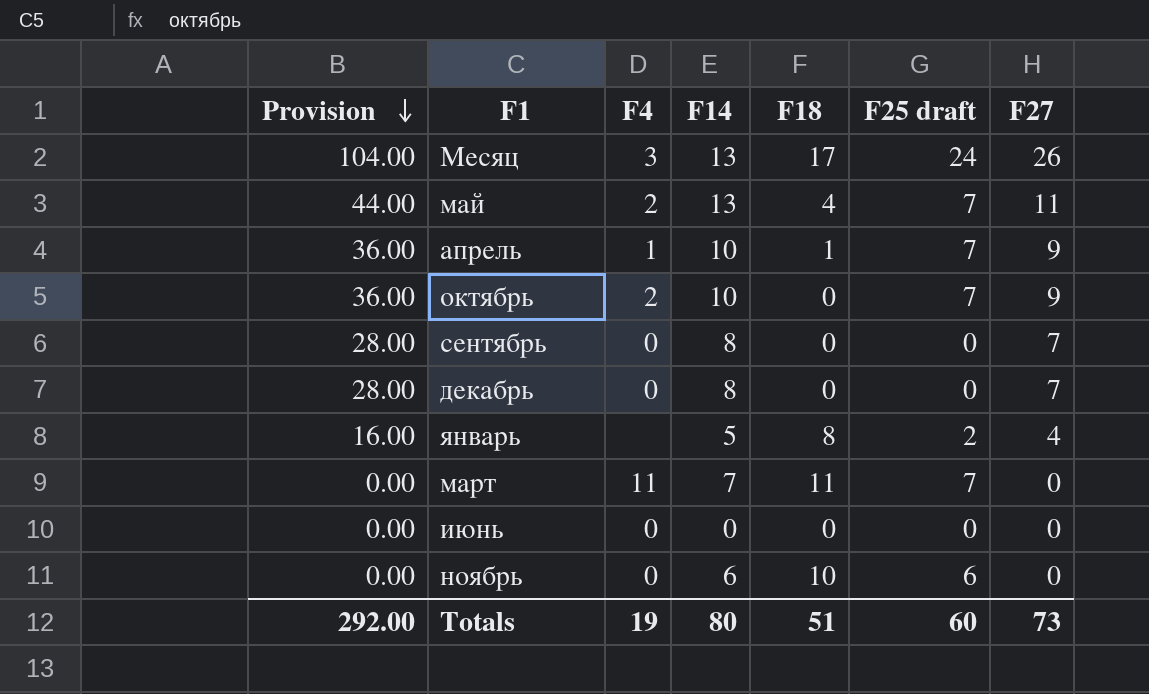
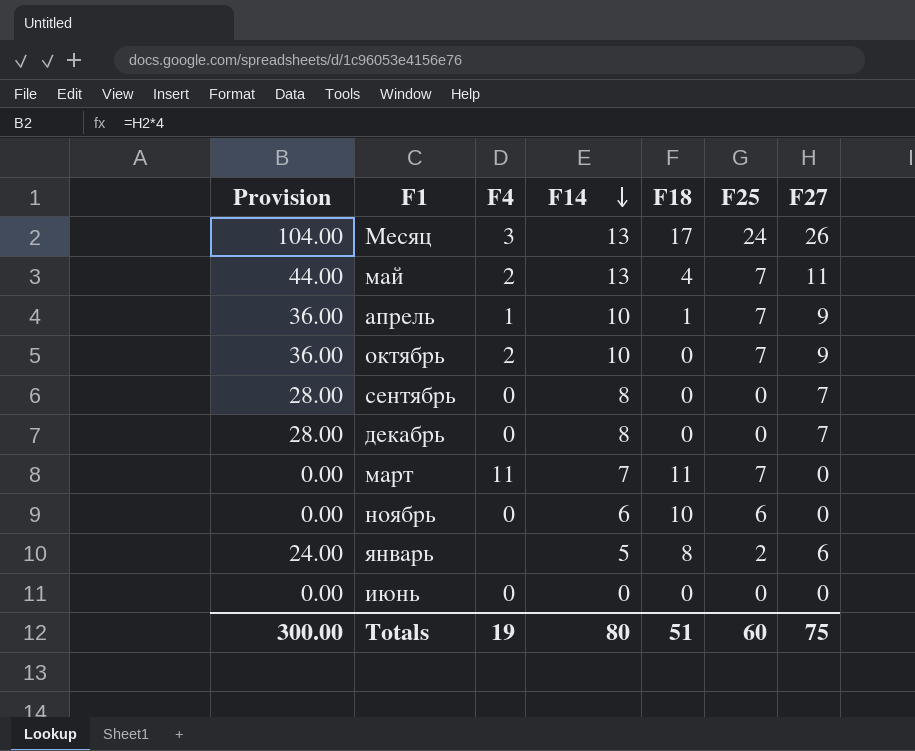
row order: Provision descending -> F14 descending
column name: F25 draft -> F25
январь | Provision: 16.00 -> 24.00
январь | F27: 4 -> 6
Totals | Provision: 292.00 -> 300.00
Totals | F27: 73 -> 75

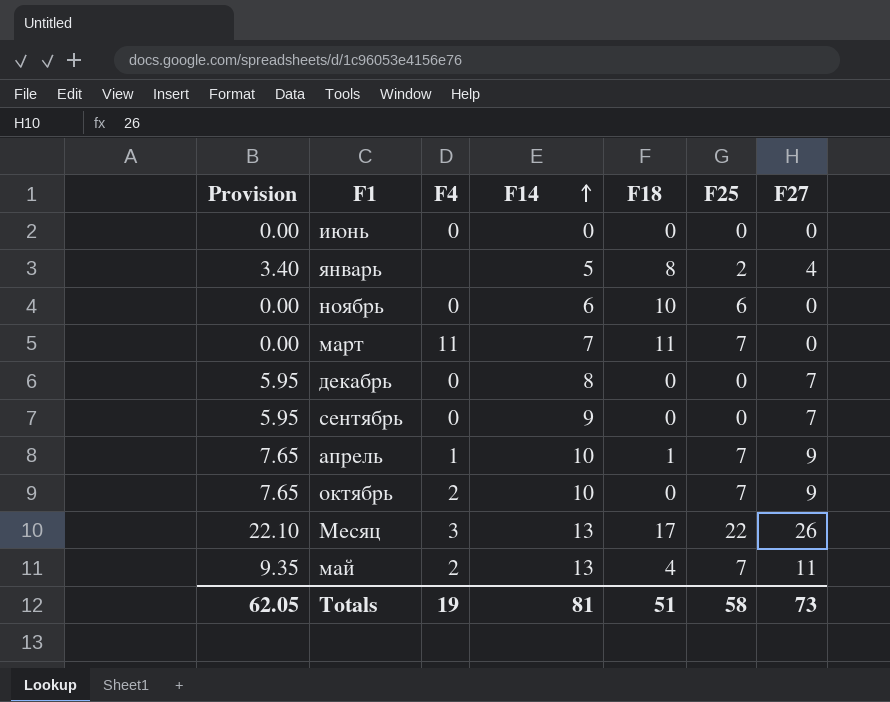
row order: F14 descending -> F14 ascending
column Provision | formula: [F27] * 4 -> [F27] * 0.85
январь | F27: 6 -> 4
сентябрь | F14: 8 -> 9
Месяц | F25: 24 -> 22
Totals | Provision: 300.00 -> 62.05
Totals | F14: 80 -> 81
Totals | F25: 60 -> 58
Totals | F27: 75 -> 73

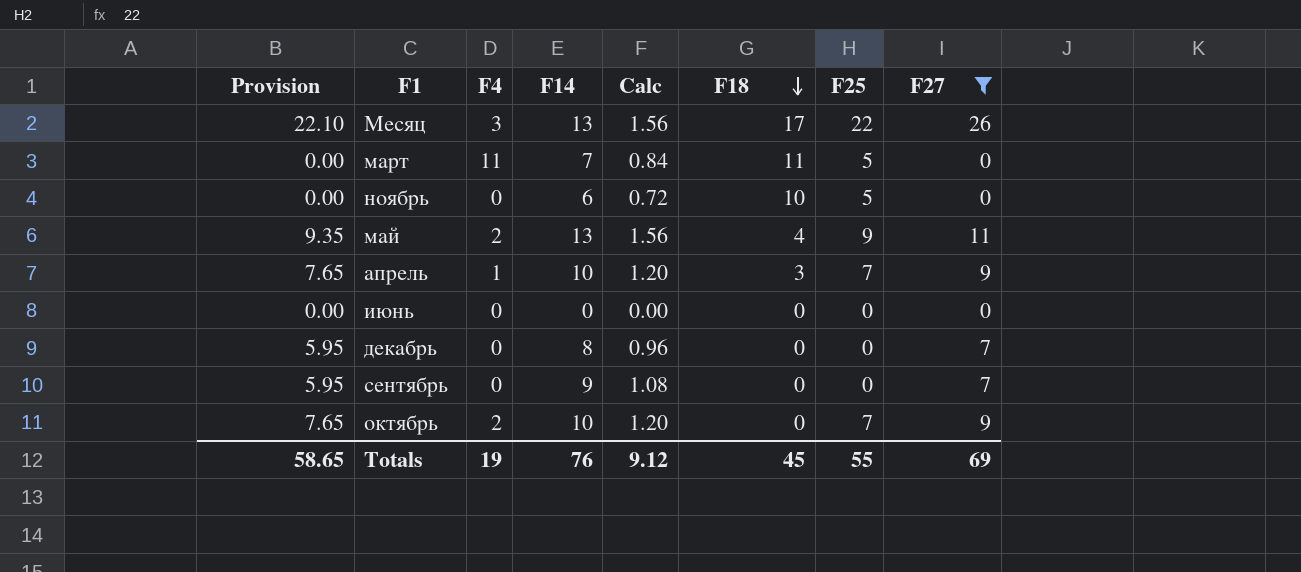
filter: none -> F27 != 4
row order: F14 ascending -> F18 descending
column Calc | formula: none -> [F14] * 0.12
март | F25: 7 -> 5
ноябрь | F25: 6 -> 5
май | F25: 7 -> 9
апрель | F18: 1 -> 3
Totals | Provision: 62.05 -> 58.65
Totals | F14: 81 -> 76
Totals | F18: 51 -> 45
Totals | F25: 58 -> 55
Totals | F27: 73 -> 69

